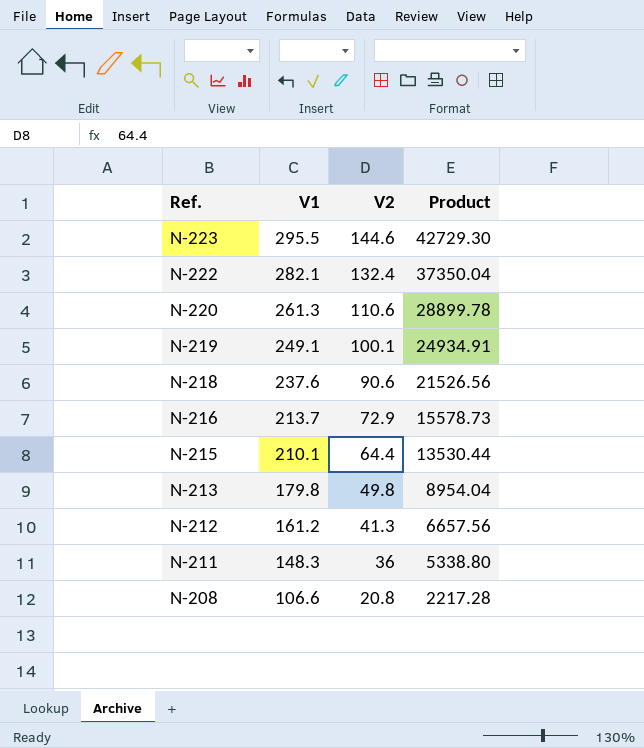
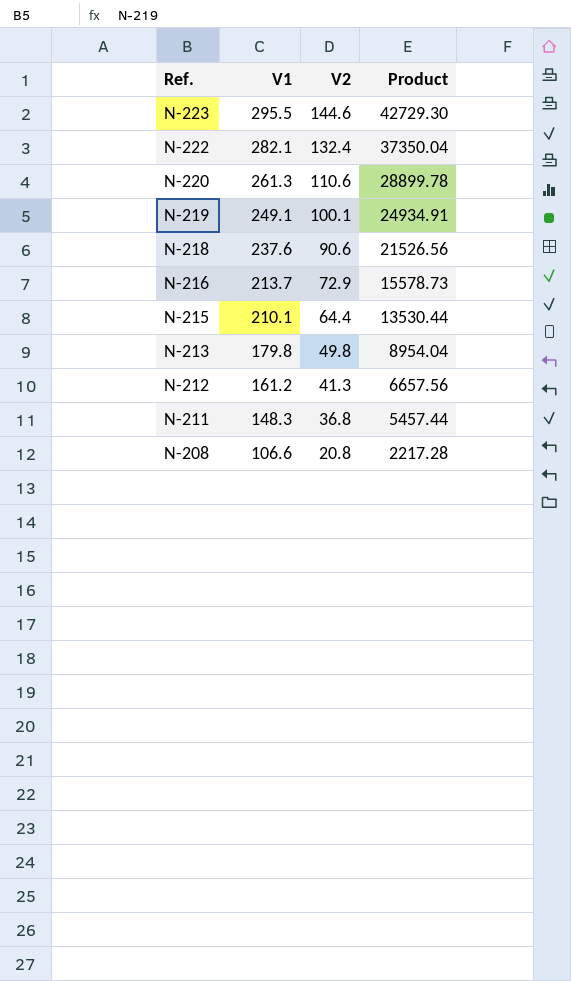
N-211 | V2: 36 -> 36.8
N-211 | Product: 5338.80 -> 5457.44

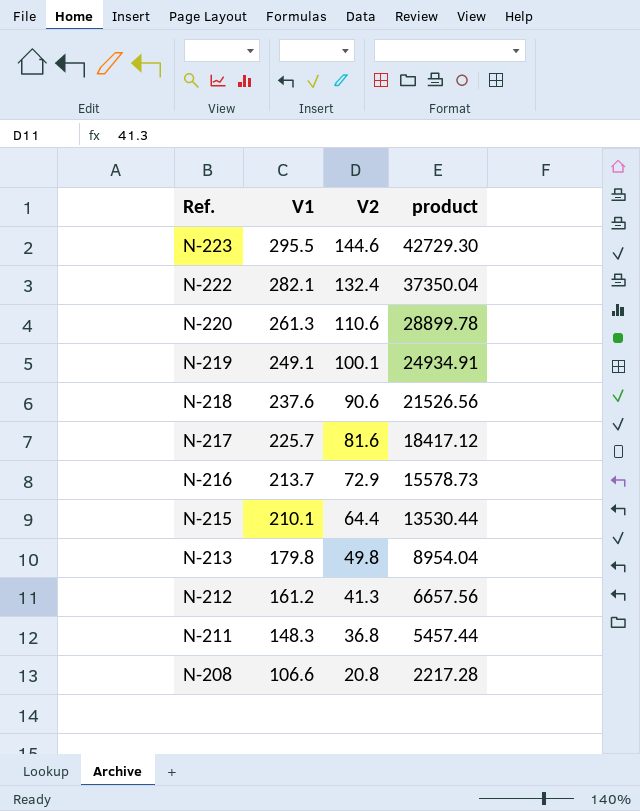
column name: Product -> product
row N-217: none -> 225.7 | 81.6 | 18417.12

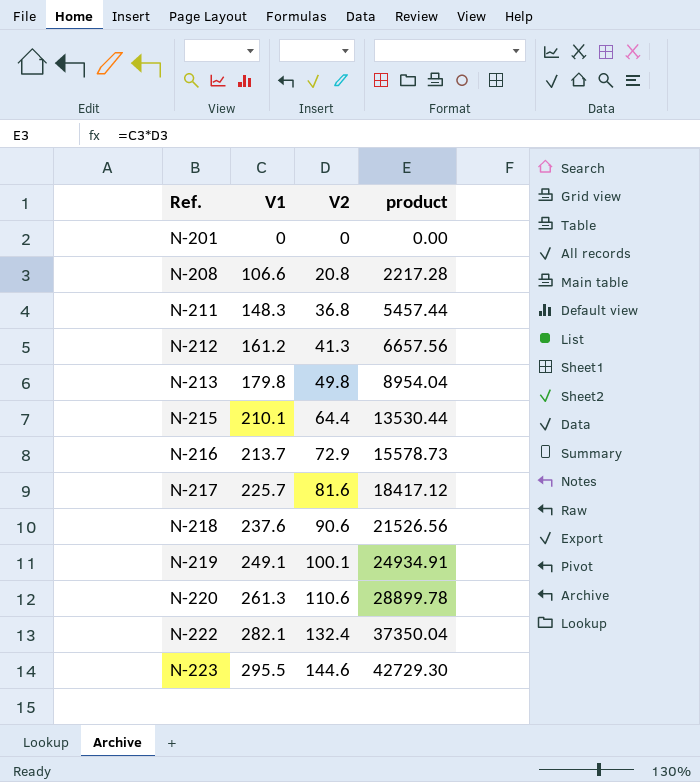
row order: Ref. descending -> Ref. ascending
row N-201: none -> 0 | 0 | 0.00

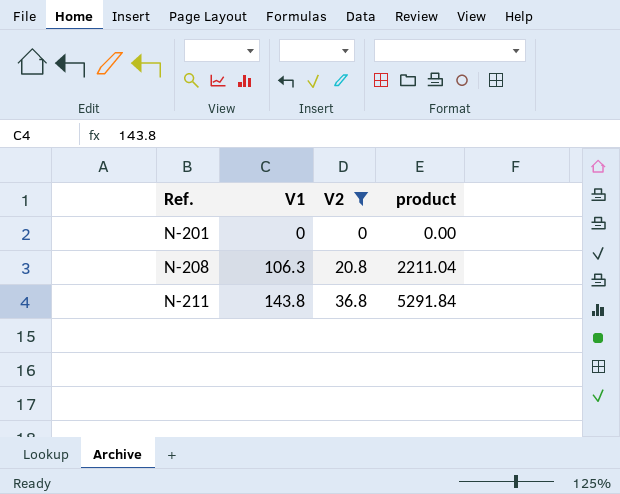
filter: none -> V2 <= 36.8
N-208 | V1: 106.6 -> 106.3
N-208 | product: 2217.28 -> 2211.04
N-211 | V1: 148.3 -> 143.8
N-211 | product: 5457.44 -> 5291.84

